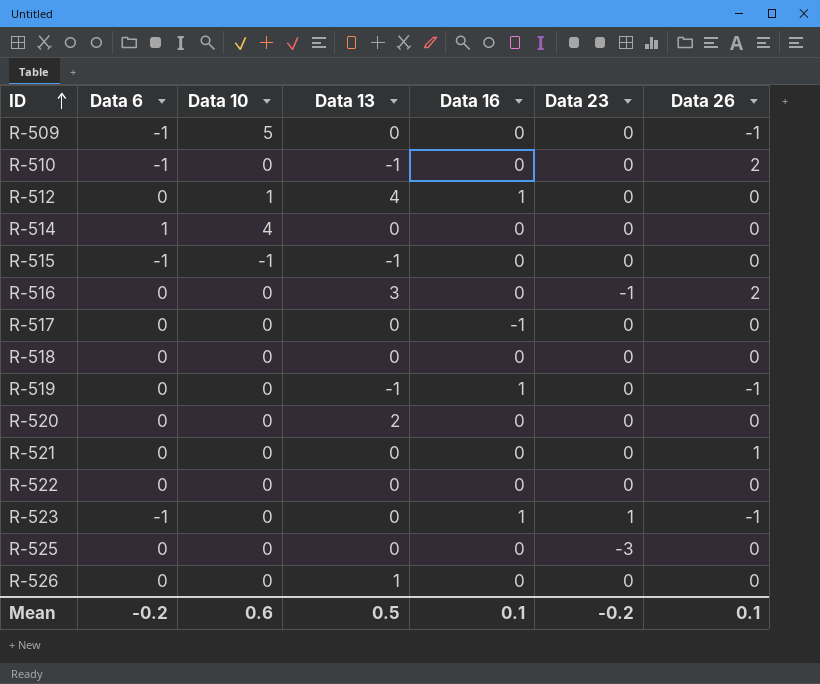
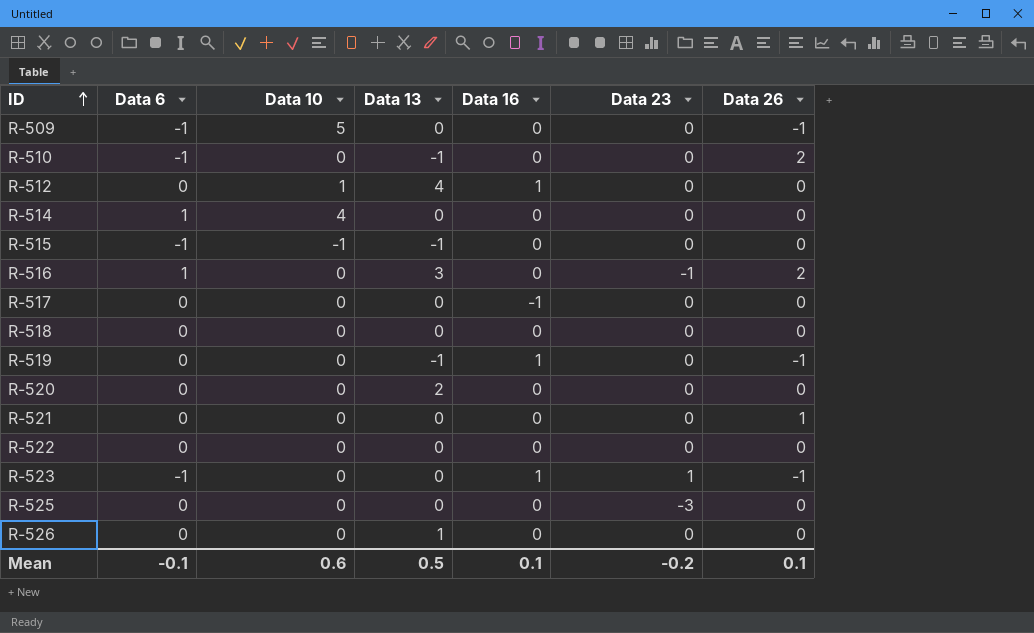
R-516 | Data 6: 0 -> 1
Mean | Data 6: -0.2 -> -0.1

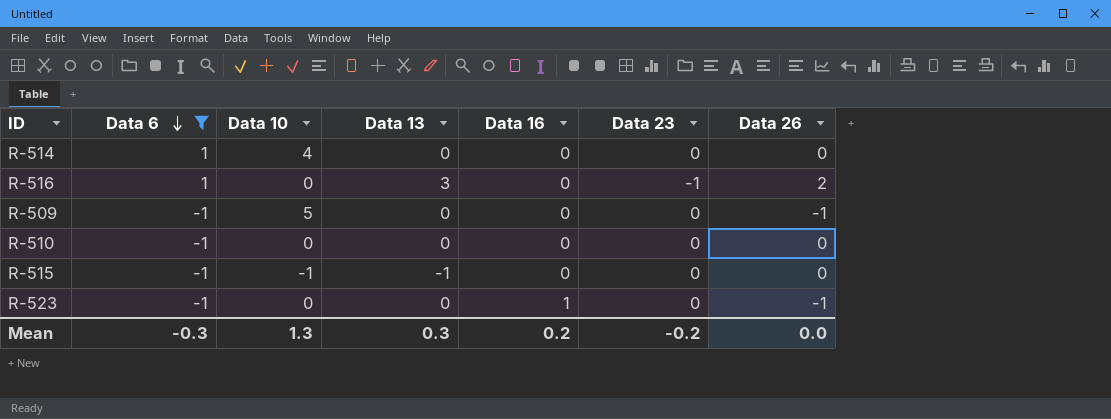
filter: none -> Data 6 != 0
row order: ID ascending -> Data 6 descending
R-510 | Data 13: -1 -> 0
R-510 | Data 26: 2 -> 0
R-523 | Data 23: 1 -> 0
Mean | Data 6: -0.1 -> -0.3
Mean | Data 10: 0.6 -> 1.3
Mean | Data 13: 0.5 -> 0.3
Mean | Data 16: 0.1 -> 0.2
Mean | Data 26: 0.1 -> 0.0

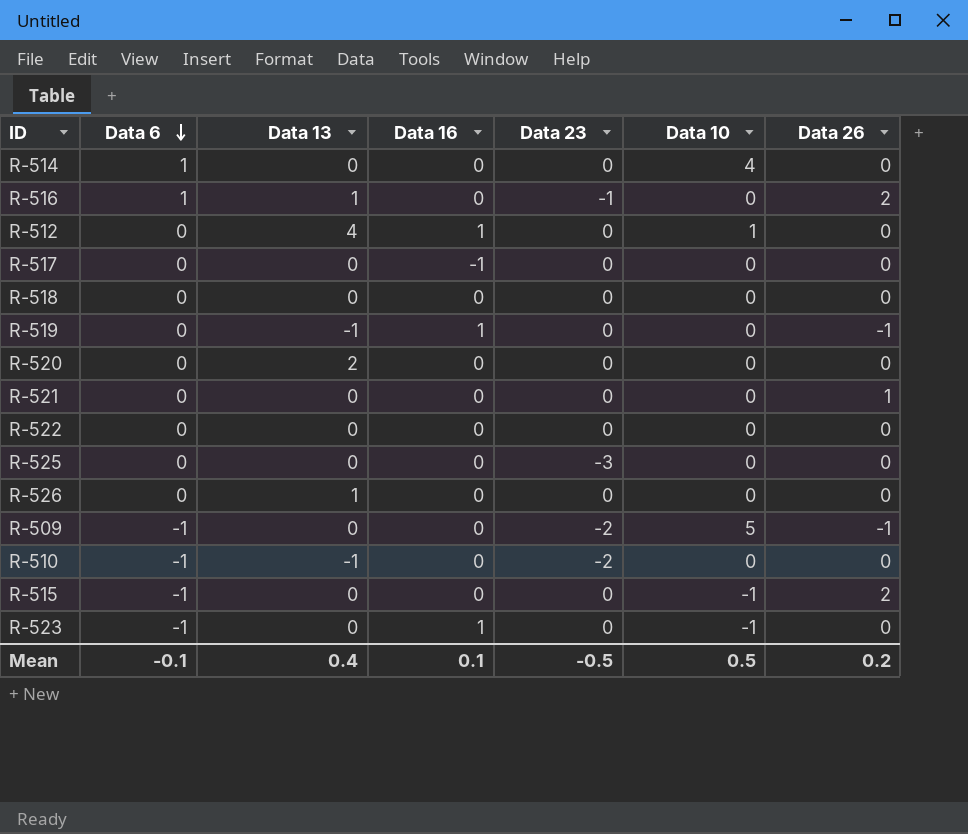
filter: Data 6 != 0 -> none
column Data 10 | position: 3 -> 6
R-516 | Data 13: 3 -> 1
R-509 | Data 23: 0 -> -2
R-510 | Data 13: 0 -> -1
R-510 | Data 23: 0 -> -2
R-515 | Data 13: -1 -> 0
R-515 | Data 26: 0 -> 2
R-523 | Data 10: 0 -> -1
R-523 | Data 26: -1 -> 0
Mean | Data 6: -0.3 -> -0.1
Mean | Data 13: 0.3 -> 0.4
Mean | Data 16: 0.2 -> 0.1
Mean | Data 23: -0.2 -> -0.5
Mean | Data 10: 1.3 -> 0.5
Mean | Data 26: 0.0 -> 0.2

